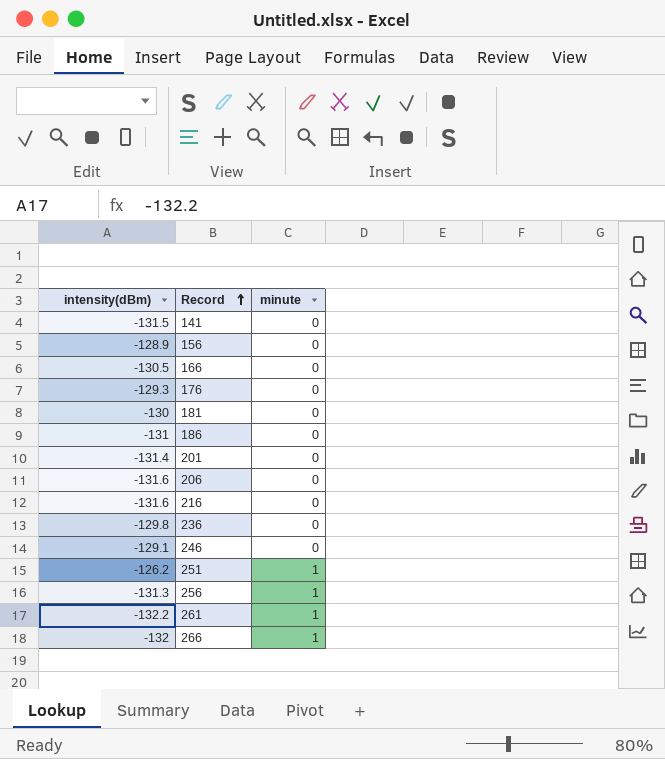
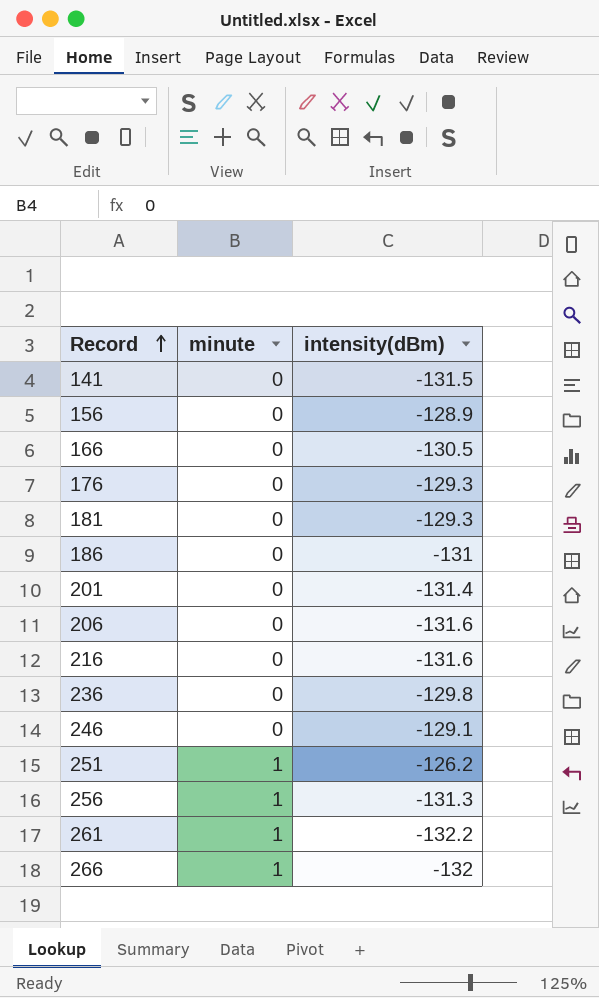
column intensity(dBm) | position: 1 -> 3
181 | intensity(dBm): -130 -> -129.3

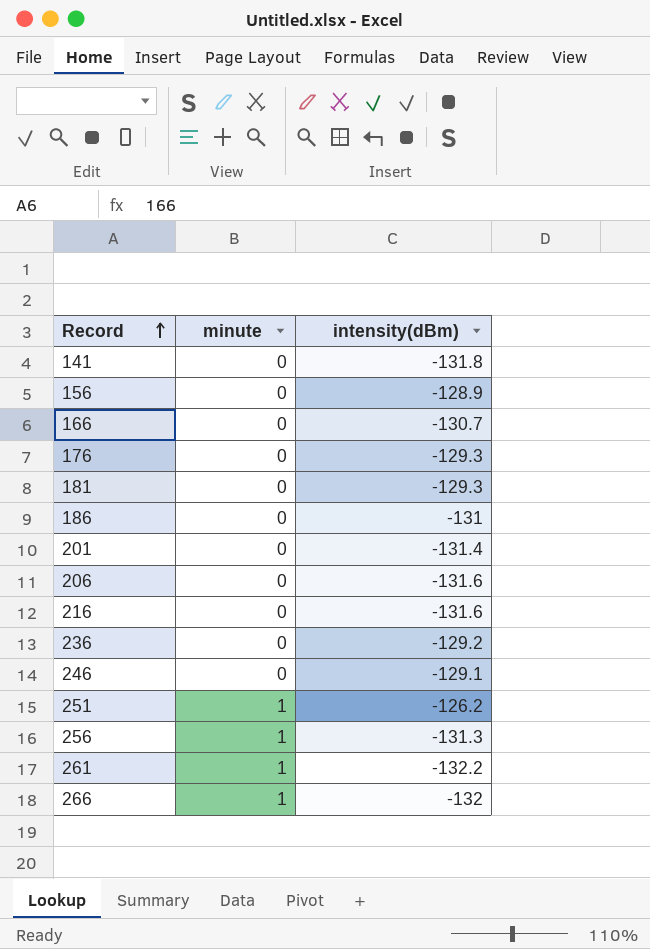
141 | intensity(dBm): -131.5 -> -131.8
166 | intensity(dBm): -130.5 -> -130.7
236 | intensity(dBm): -129.8 -> -129.2

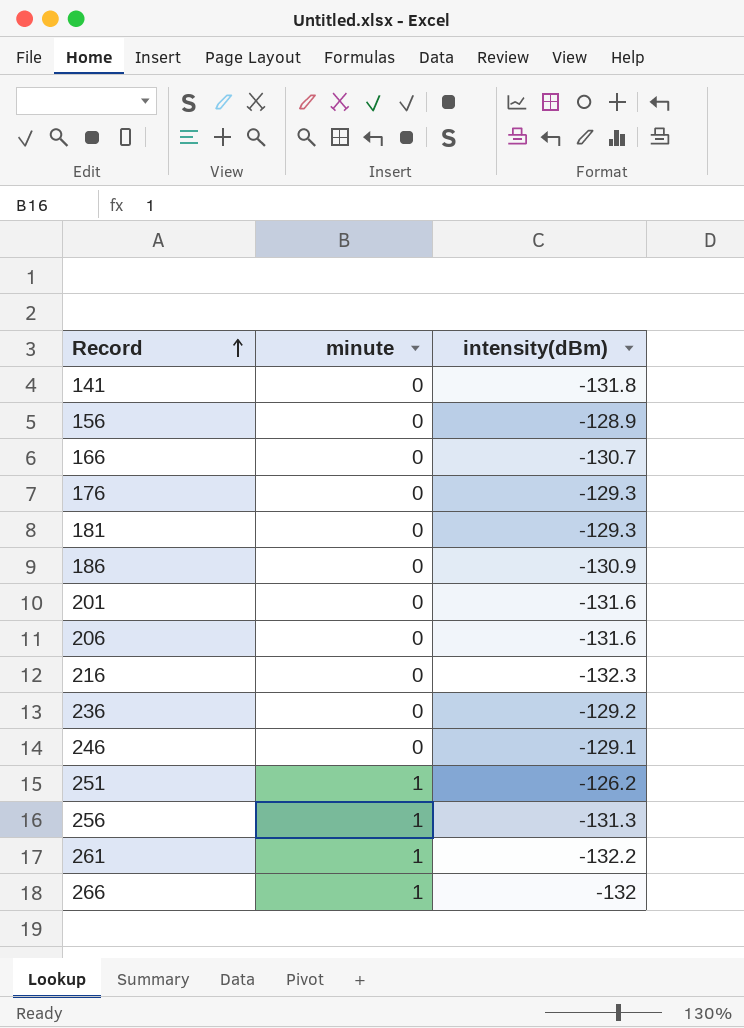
186 | intensity(dBm): -131 -> -130.9
201 | intensity(dBm): -131.4 -> -131.6
216 | intensity(dBm): -131.6 -> -132.3

